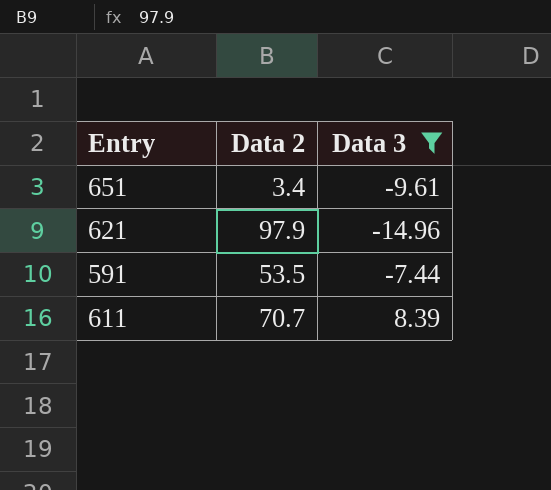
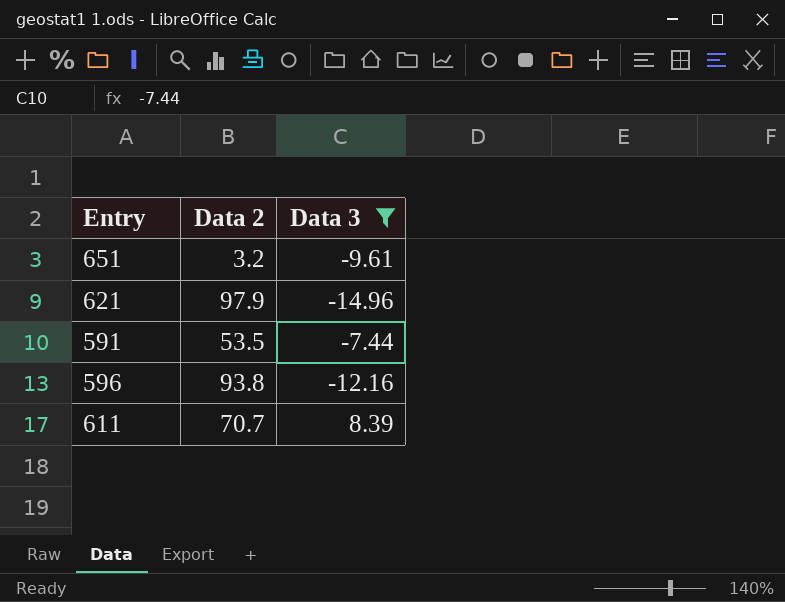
651 | Data 2: 3.4 -> 3.2
row 596: none -> 93.8 | -12.16

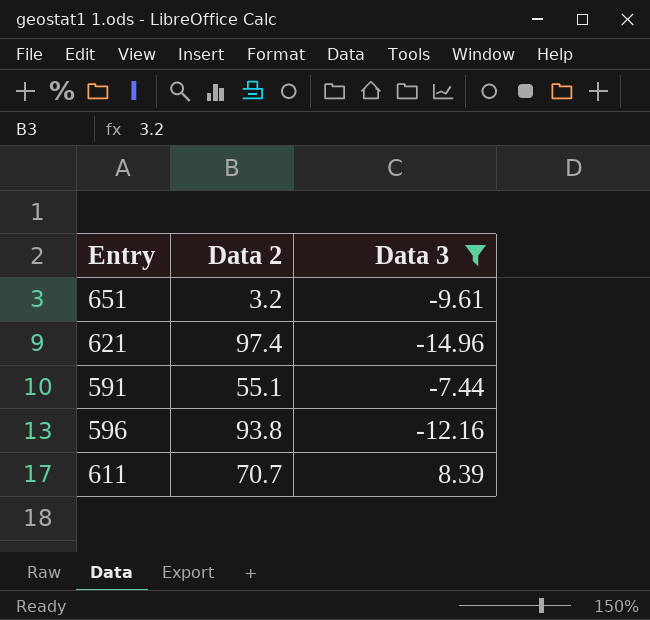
621 | Data 2: 97.9 -> 97.4
591 | Data 2: 53.5 -> 55.1

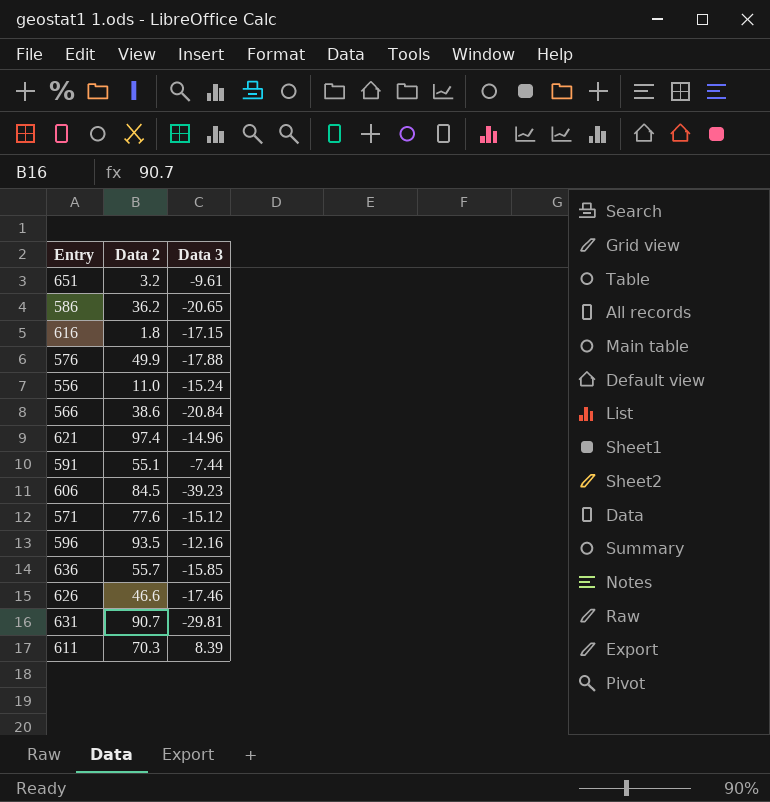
filter: Data 3 >= -14.96 -> none
596 | Data 2: 93.8 -> 93.5
611 | Data 2: 70.7 -> 70.3

